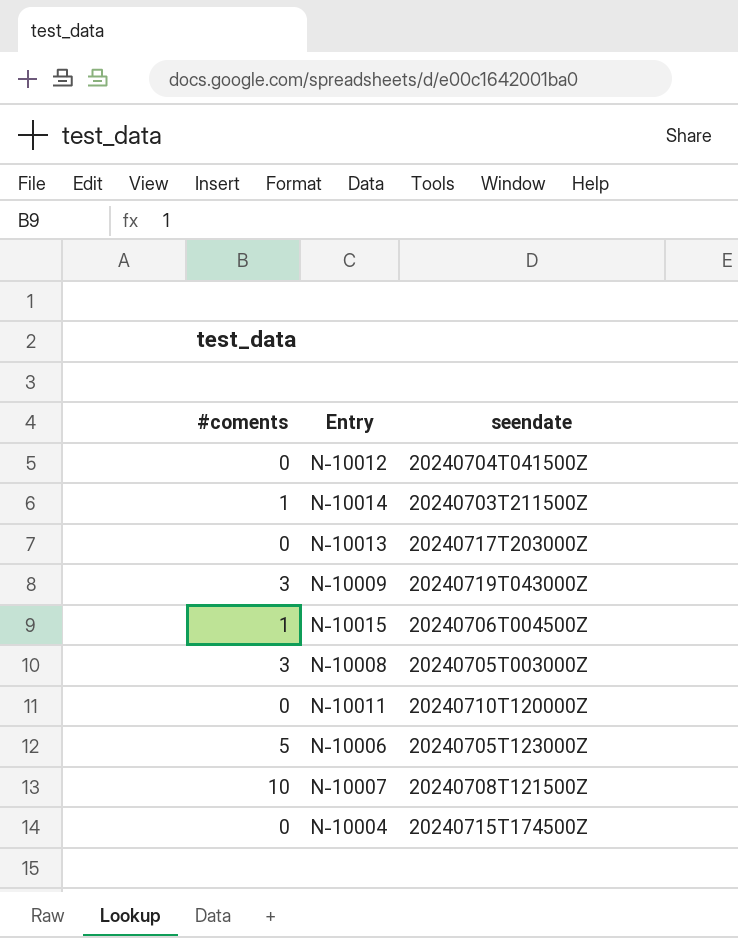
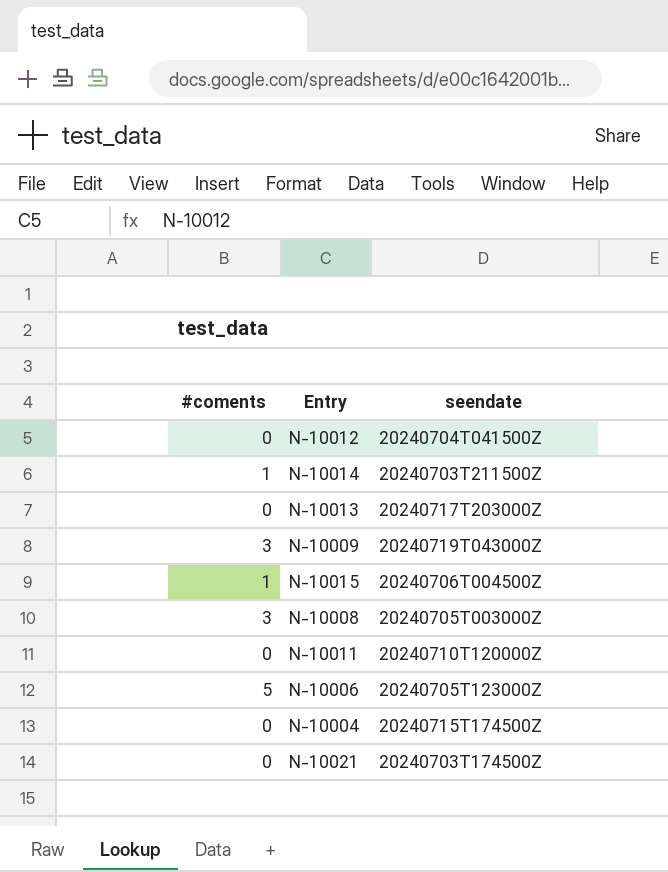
row N-10007: 10 | 20240708T121500Z -> none
row N-10021: none -> 0 | 20240703T174500Z

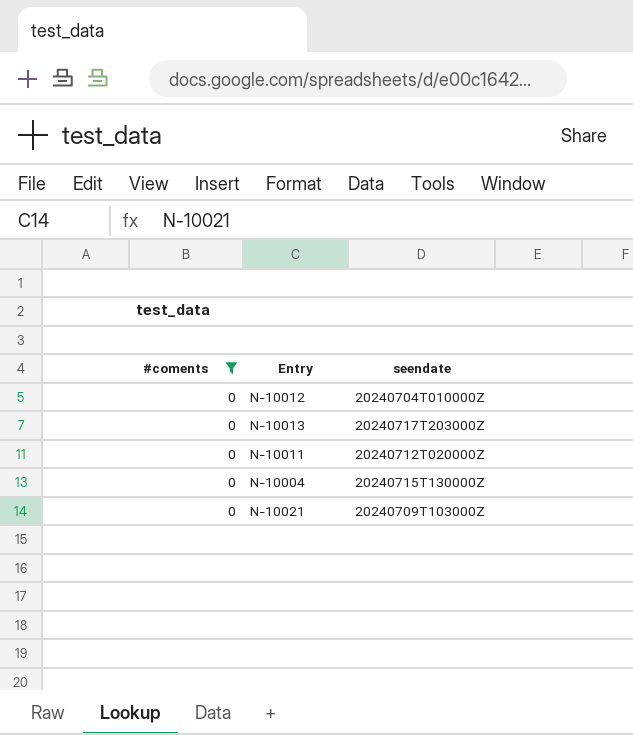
filter: none -> #coments = 0
N-10012 | seendate: 20240704T041500Z -> 20240704T010000Z
N-10011 | seendate: 20240710T120000Z -> 20240712T020000Z
N-10004 | seendate: 20240715T174500Z -> 20240715T130000Z
N-10021 | seendate: 20240703T174500Z -> 20240709T103000Z

